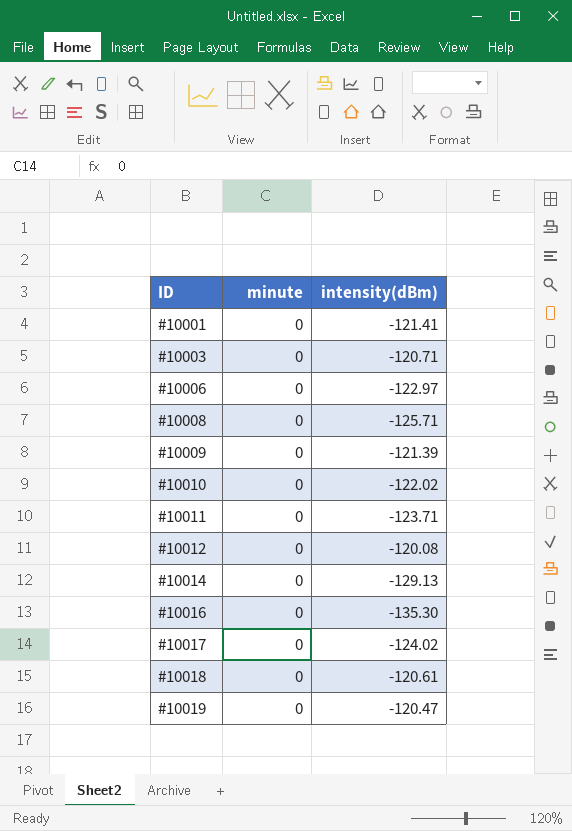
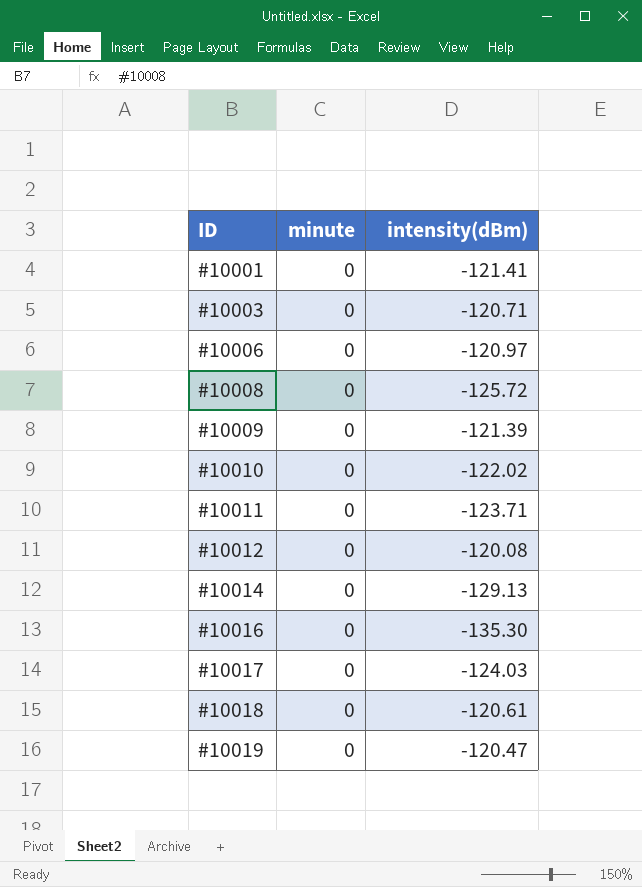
#10006 | intensity(dBm): -122.97 -> -120.97
#10008 | intensity(dBm): -125.71 -> -125.72
#10017 | intensity(dBm): -124.02 -> -124.03

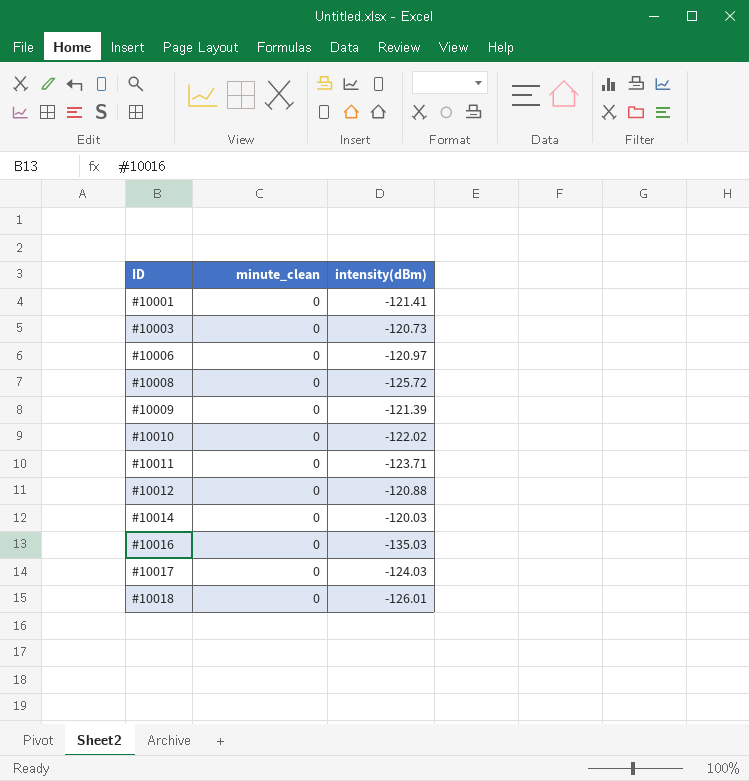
column name: minute -> minute_clean
row #10019: 0 | -120.47 -> none
#10003 | intensity(dBm): -120.71 -> -120.73
#10012 | intensity(dBm): -120.08 -> -120.88
#10014 | intensity(dBm): -129.13 -> -120.03
#10016 | intensity(dBm): -135.30 -> -135.03
#10018 | intensity(dBm): -120.61 -> -126.01

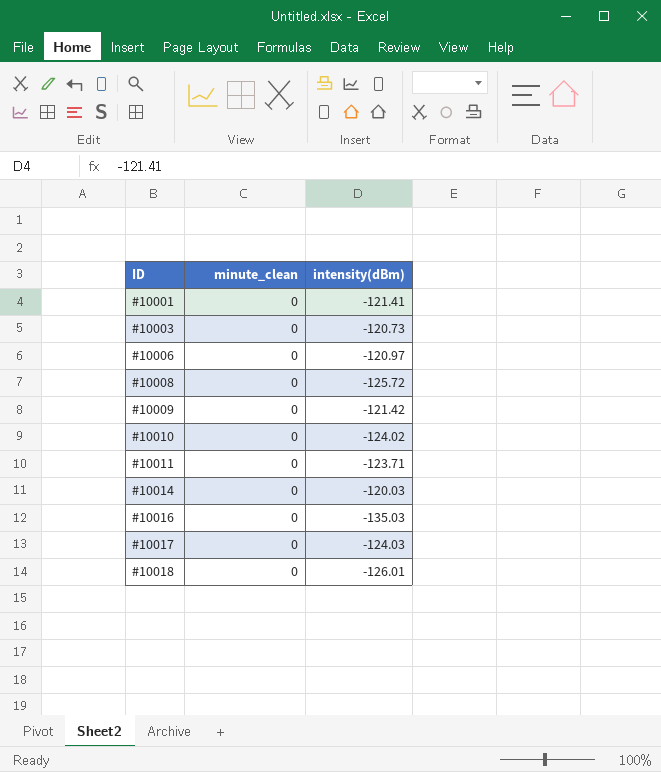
row #10012: 0 | -120.88 -> none
#10009 | intensity(dBm): -121.39 -> -121.42
#10010 | intensity(dBm): -122.02 -> -124.02

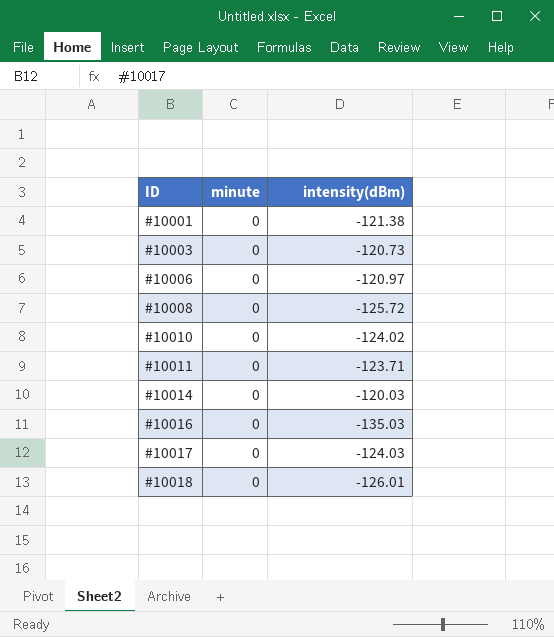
column name: minute_clean -> minute
row #10009: 0 | -121.42 -> none
#10001 | intensity(dBm): -121.41 -> -121.38

